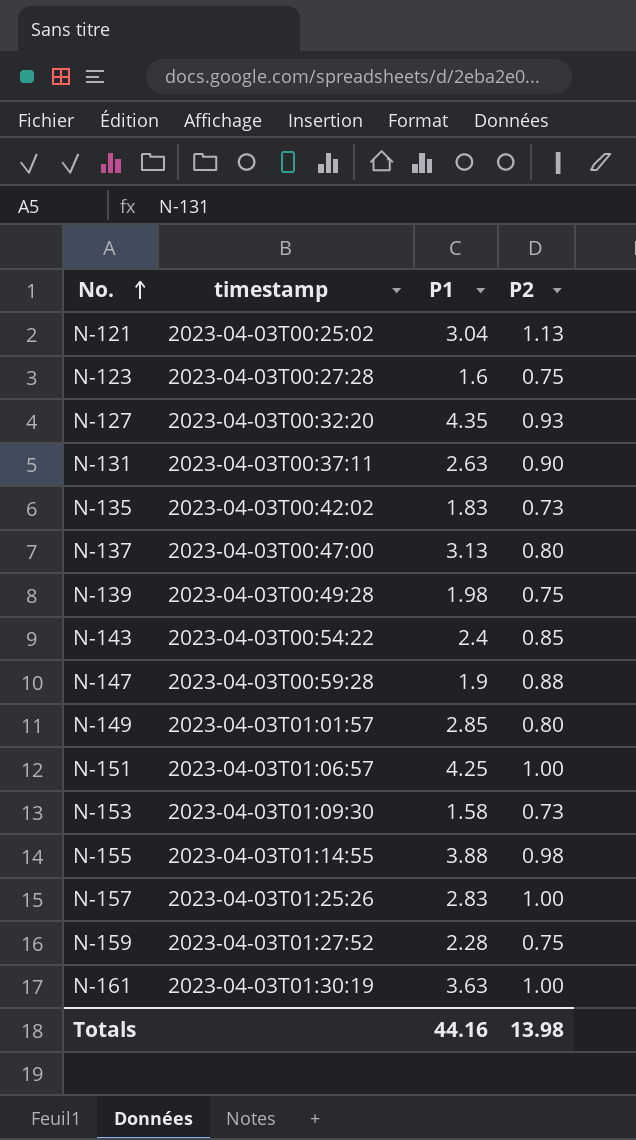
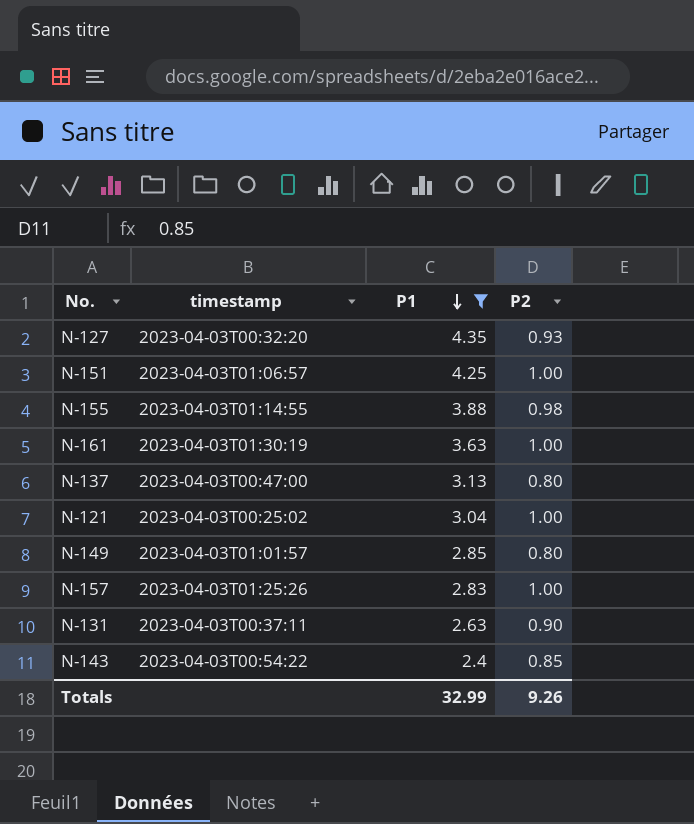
filter: none -> P1 >= 2.4
row order: No. ascending -> P1 descending
N-121 | P2: 1.13 -> 1.00
Totals | P1: 44.16 -> 32.99
Totals | P2: 13.98 -> 9.26

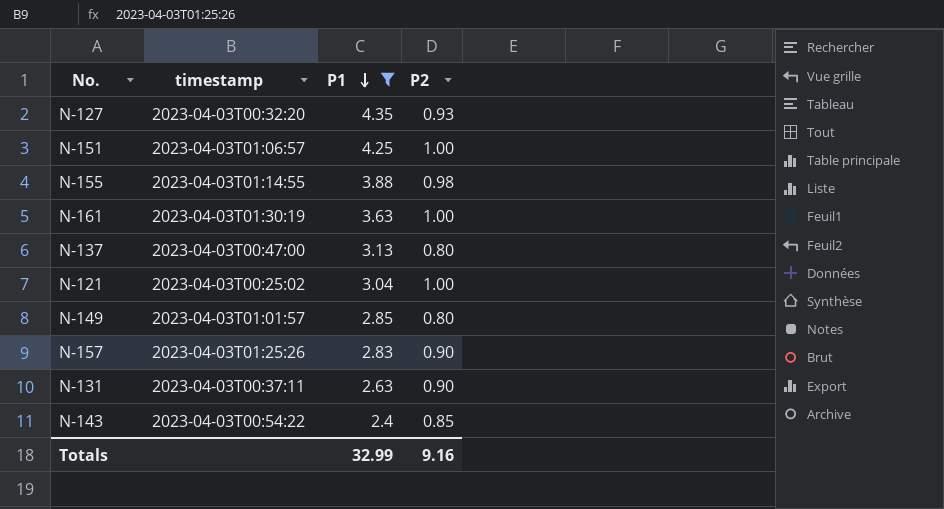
N-157 | P2: 1.00 -> 0.90
Totals | P2: 9.26 -> 9.16

